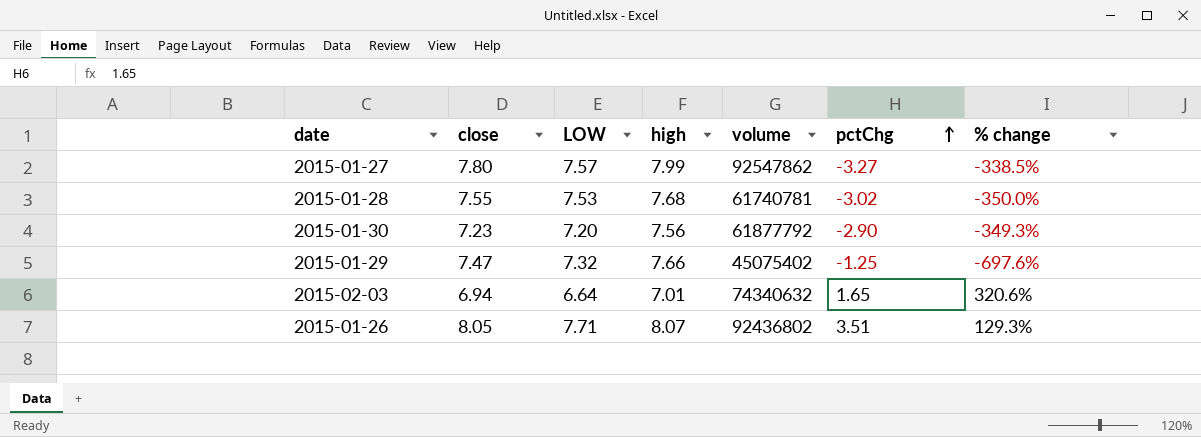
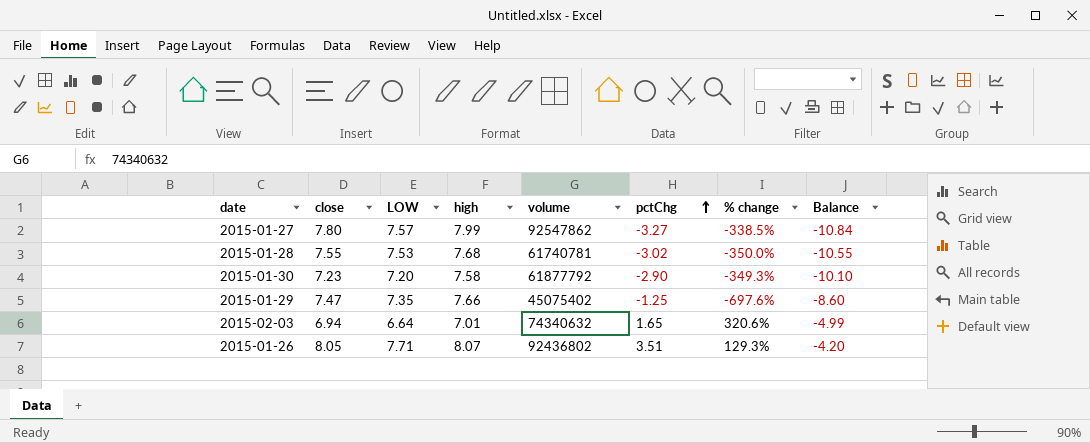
column Balance | formula: none -> [pctChg] - [LOW]
2015-01-30 | high: 7.56 -> 7.58
2015-01-29 | LOW: 7.32 -> 7.35

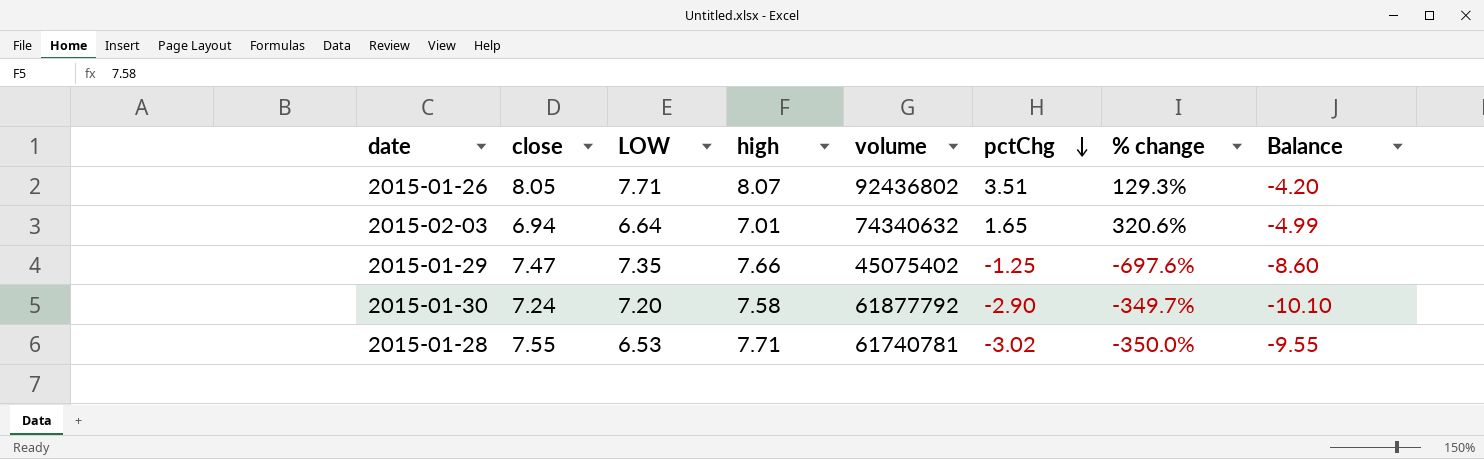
row order: pctChg ascending -> pctChg descending
row 2015-01-27: 7.80 | 7.57 | 7.99 | 92547862 | -3.27 | -338.5% | -10.84 -> none
2015-01-30 | close: 7.23 -> 7.24
2015-01-30 | % change: -349.3% -> -349.7%
2015-01-28 | LOW: 7.53 -> 6.53
2015-01-28 | high: 7.68 -> 7.71
2015-01-28 | Balance: -10.55 -> -9.55

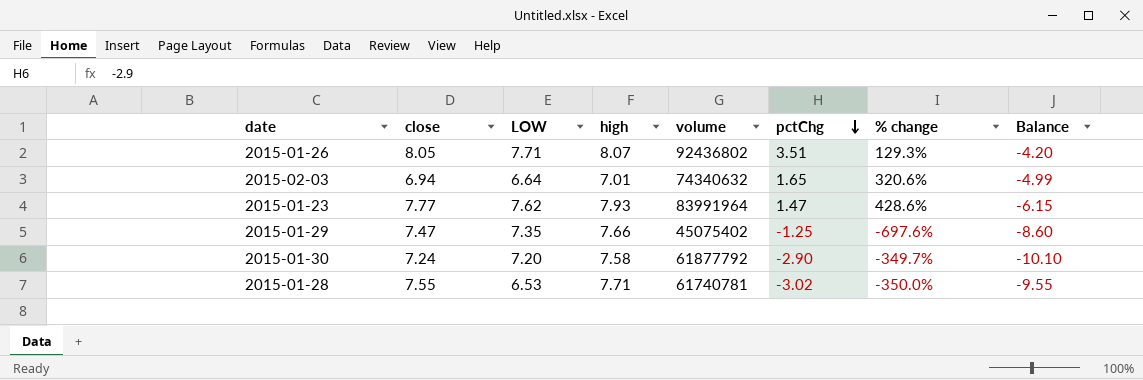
row 2015-01-23: none -> 7.77 | 7.62 | 7.93 | 83991964 | 1.47 | 428.6% | -6.15

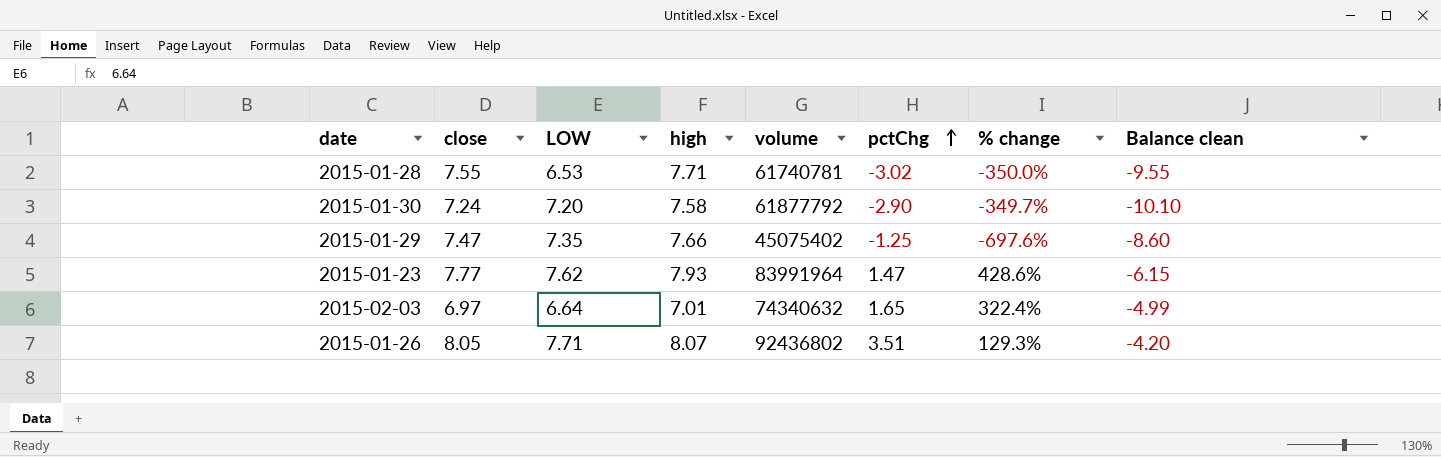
row order: pctChg descending -> pctChg ascending
column name: Balance -> Balance clean
2015-02-03 | close: 6.94 -> 6.97
2015-02-03 | % change: 320.6% -> 322.4%

